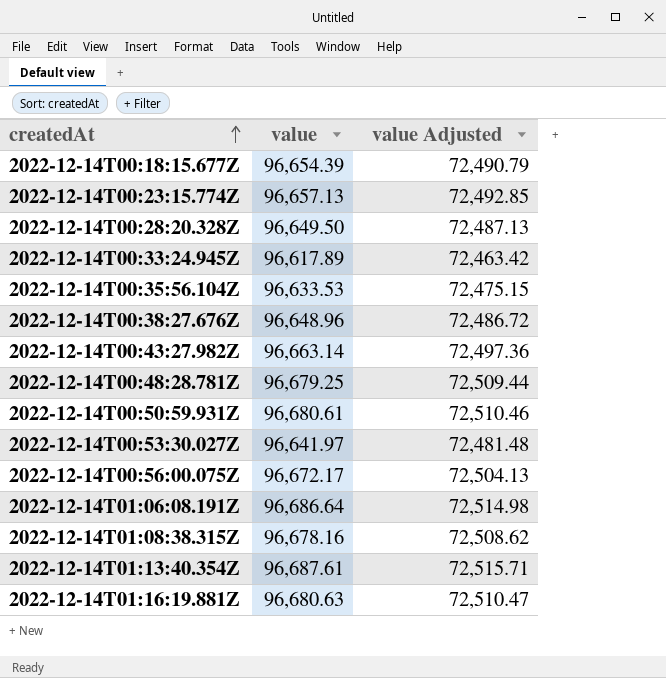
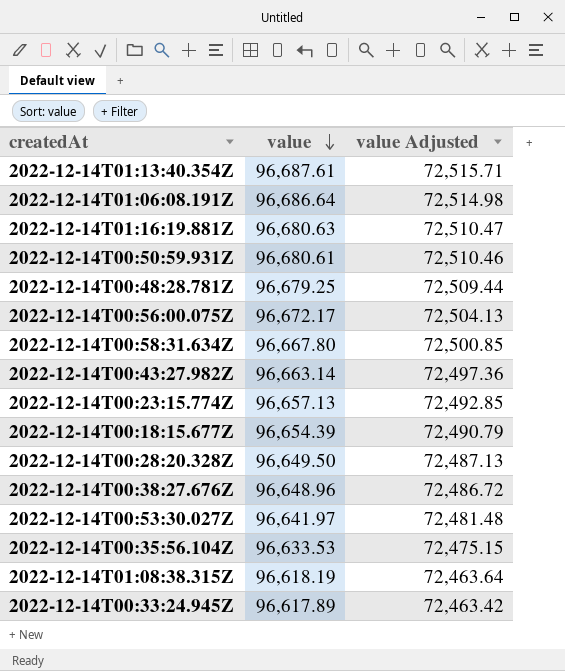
row order: createdAt ascending -> value descending
row 2022-12-14T00:58:31.634Z: none -> 96,667.80 | 72,500.85
2022-12-14T01:08:38.315Z | value: 96,678.16 -> 96,618.19
2022-12-14T01:08:38.315Z | value Adjusted: 72,508.62 -> 72,463.64

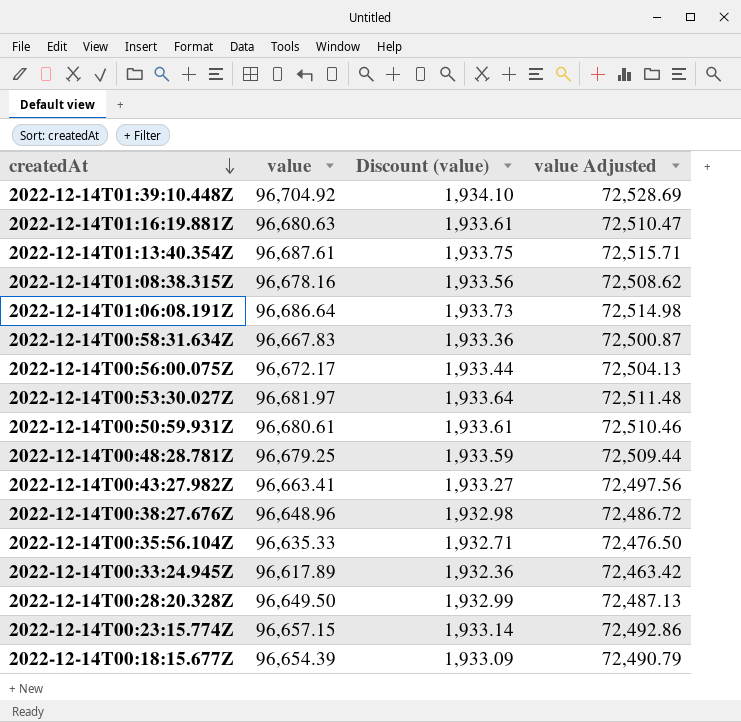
row order: value descending -> createdAt descending
column Discount (value) | formula: none -> [value] * 0.02
row 2022-12-14T01:39:10.448Z: none -> 96,704.92 | 1,934.10 | 72,528.69
2022-12-14T01:08:38.315Z | value: 96,618.19 -> 96,678.16
2022-12-14T01:08:38.315Z | value Adjusted: 72,463.64 -> 72,508.62
2022-12-14T00:58:31.634Z | value: 96,667.80 -> 96,667.83
2022-12-14T00:58:31.634Z | value Adjusted: 72,500.85 -> 72,500.87
2022-12-14T00:53:30.027Z | value: 96,641.97 -> 96,681.97
2022-12-14T00:53:30.027Z | value Adjusted: 72,481.48 -> 72,511.48
2022-12-14T00:43:27.982Z | value: 96,663.14 -> 96,663.41
2022-12-14T00:43:27.982Z | value Adjusted: 72,497.36 -> 72,497.56
2022-12-14T00:35:56.104Z | value: 96,633.53 -> 96,635.33
2022-12-14T00:35:56.104Z | value Adjusted: 72,475.15 -> 72,476.50
2022-12-14T00:23:15.774Z | value: 96,657.13 -> 96,657.15
2022-12-14T00:23:15.774Z | value Adjusted: 72,492.85 -> 72,492.86

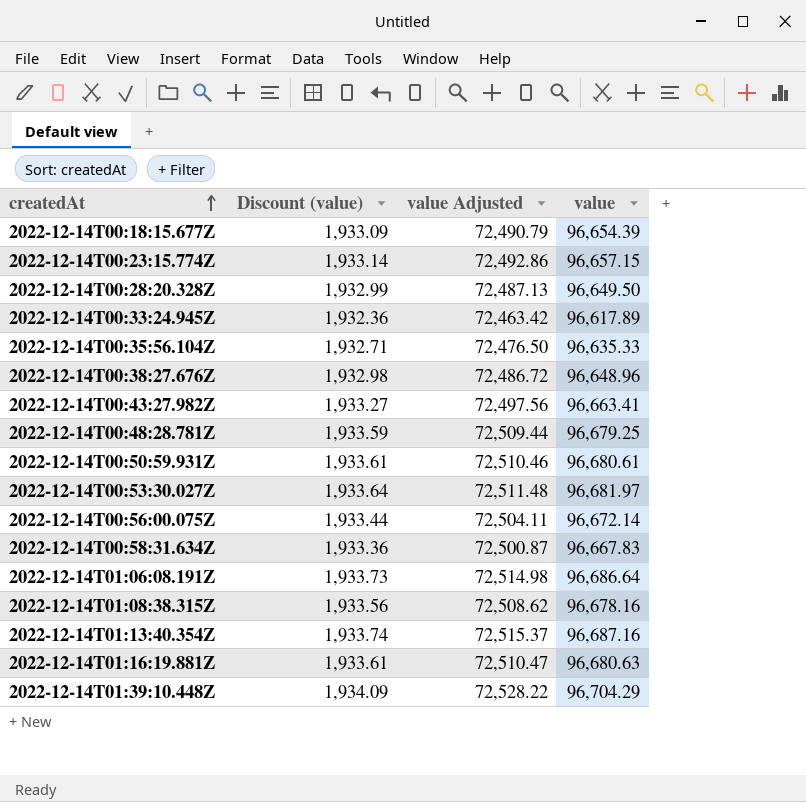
row order: createdAt descending -> createdAt ascending
column value | position: 2 -> 4
2022-12-14T00:56:00.075Z | value Adjusted: 72,504.13 -> 72,504.11
2022-12-14T00:56:00.075Z | value: 96,672.17 -> 96,672.14
2022-12-14T01:13:40.354Z | Discount (value): 1,933.75 -> 1,933.74
2022-12-14T01:13:40.354Z | value Adjusted: 72,515.71 -> 72,515.37
2022-12-14T01:13:40.354Z | value: 96,687.61 -> 96,687.16
2022-12-14T01:39:10.448Z | Discount (value): 1,934.10 -> 1,934.09
2022-12-14T01:39:10.448Z | value Adjusted: 72,528.69 -> 72,528.22
2022-12-14T01:39:10.448Z | value: 96,704.92 -> 96,704.29

